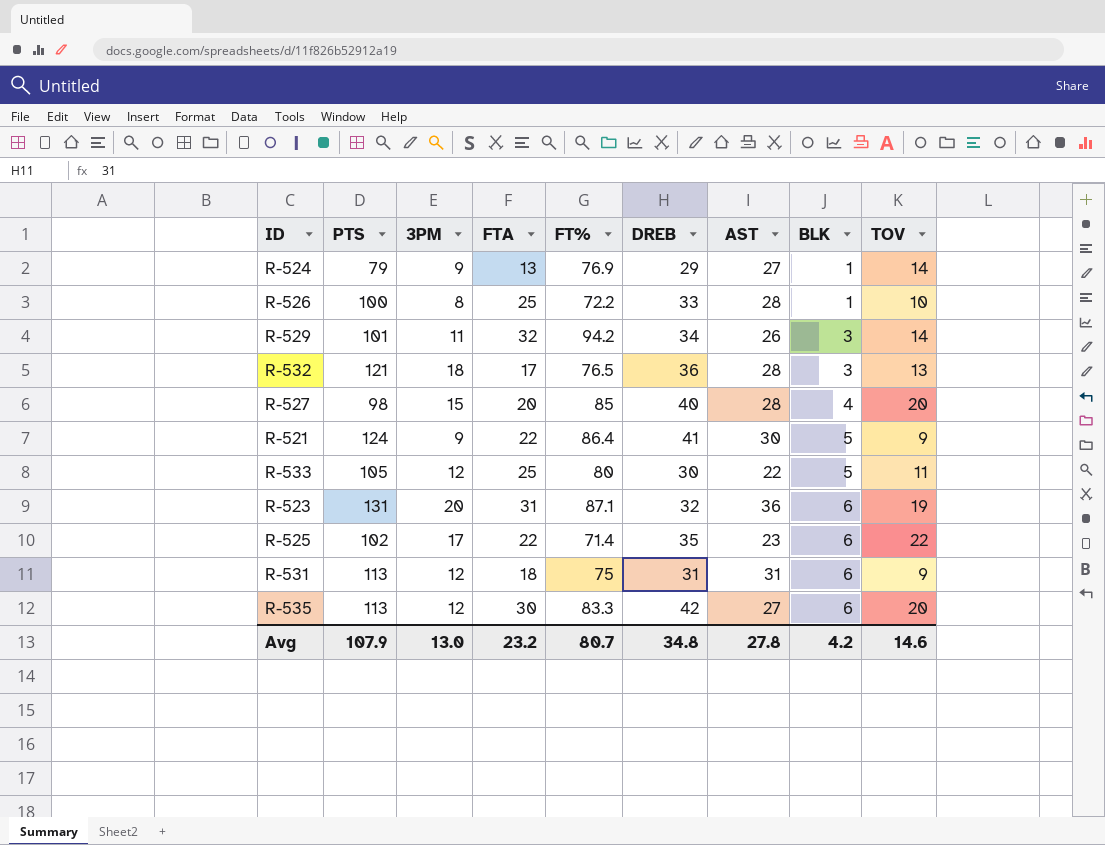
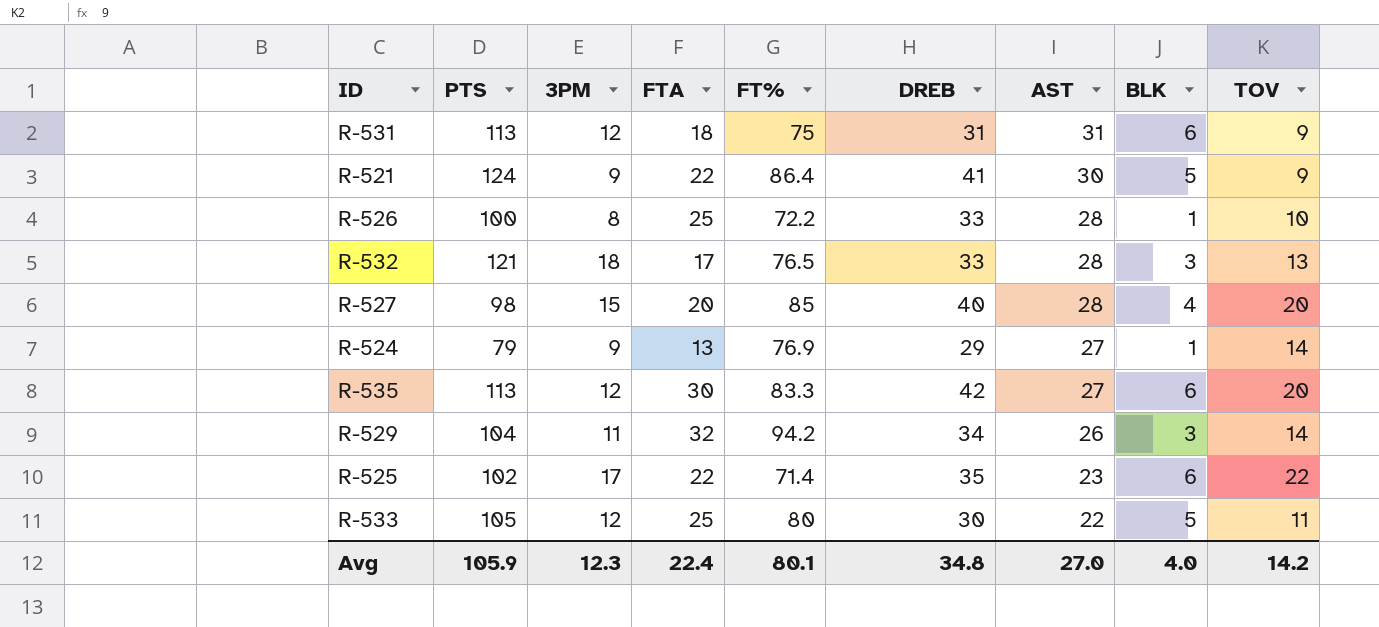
row order: BLK ascending -> AST descending
row R-523: 131 | 20 | 31 | 87.1 | 32 | 36 | 6 | 19 -> none
R-532 | DREB: 36 -> 33
R-529 | PTS: 101 -> 104
Avg | PTS: 107.9 -> 105.9
Avg | 3PM: 13.0 -> 12.3
Avg | FTA: 23.2 -> 22.4
Avg | FT%: 80.7 -> 80.1
Avg | AST: 27.8 -> 27.0
Avg | BLK: 4.2 -> 4.0
Avg | TOV: 14.6 -> 14.2

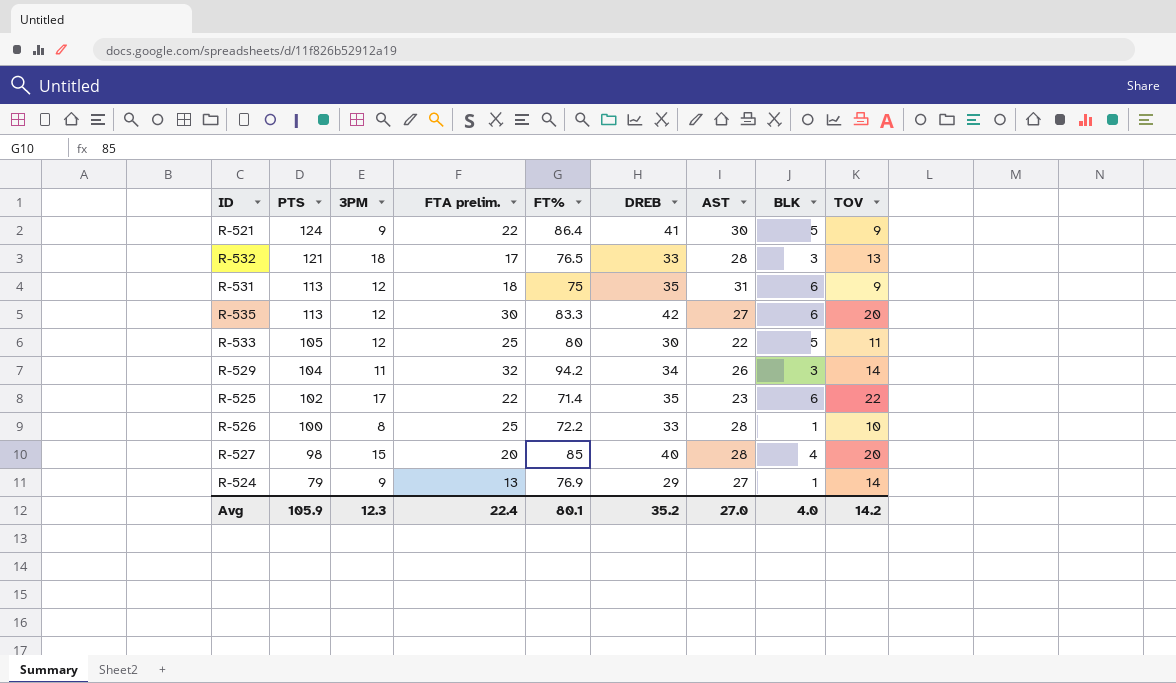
row order: AST descending -> PTS descending
column name: FTA -> FTA prelim.
R-531 | DREB: 31 -> 35
Avg | DREB: 34.8 -> 35.2

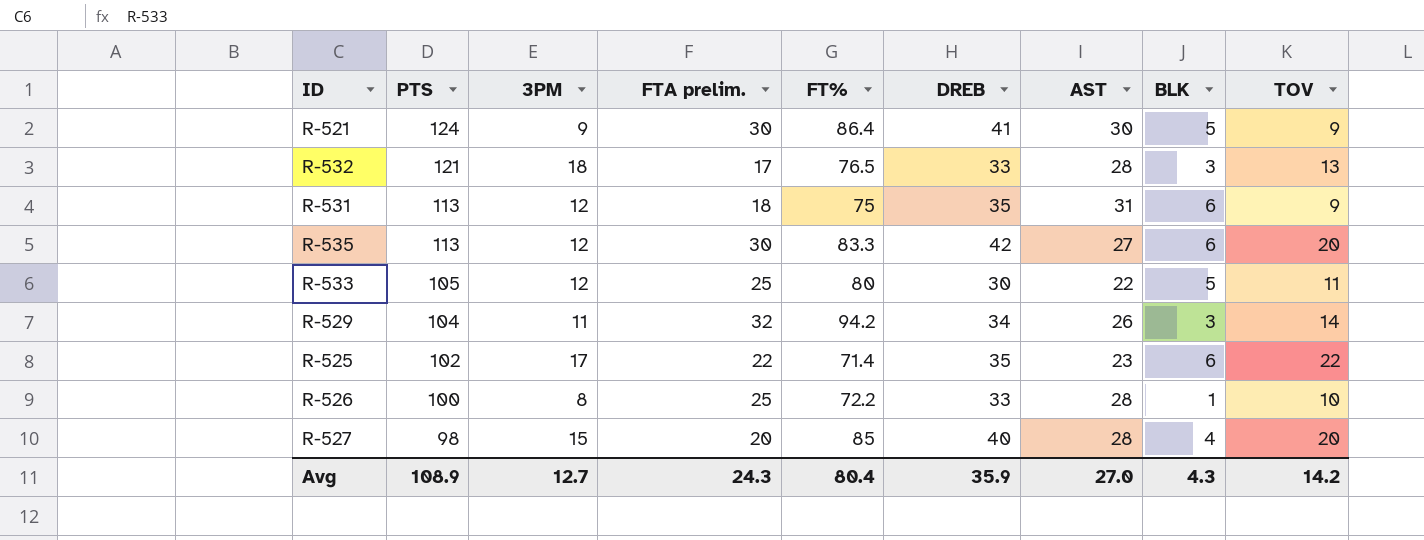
row R-524: 79 | 9 | 13 | 76.9 | 29 | 27 | 1 | 14 -> none
R-521 | FTA prelim.: 22 -> 30
Avg | PTS: 105.9 -> 108.9
Avg | 3PM: 12.3 -> 12.7
Avg | FTA prelim.: 22.4 -> 24.3
Avg | FT%: 80.1 -> 80.4
Avg | DREB: 35.2 -> 35.9
Avg | BLK: 4.0 -> 4.3

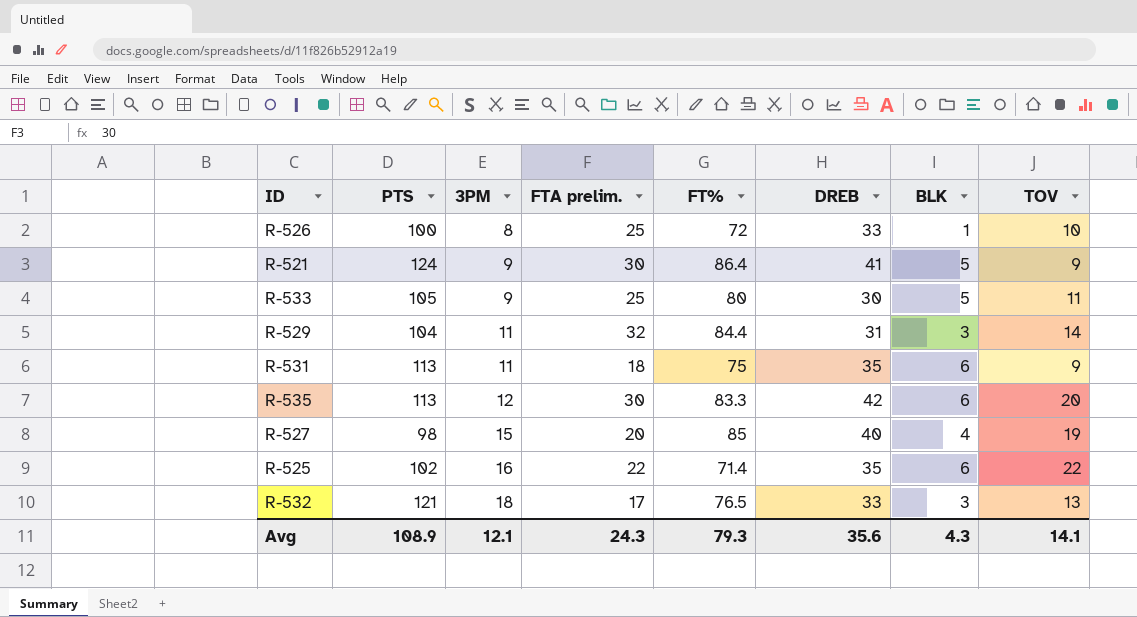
row order: PTS descending -> 3PM ascending
column AST | position: 7 -> none
R-526 | FT%: 72.2 -> 72
R-533 | 3PM: 12 -> 9
R-529 | FT%: 94.2 -> 84.4
R-529 | DREB: 34 -> 31
R-531 | 3PM: 12 -> 11
R-527 | TOV: 20 -> 19
R-525 | 3PM: 17 -> 16
Avg | 3PM: 12.7 -> 12.1
Avg | FT%: 80.4 -> 79.3
Avg | DREB: 35.9 -> 35.6
Avg | TOV: 14.2 -> 14.1

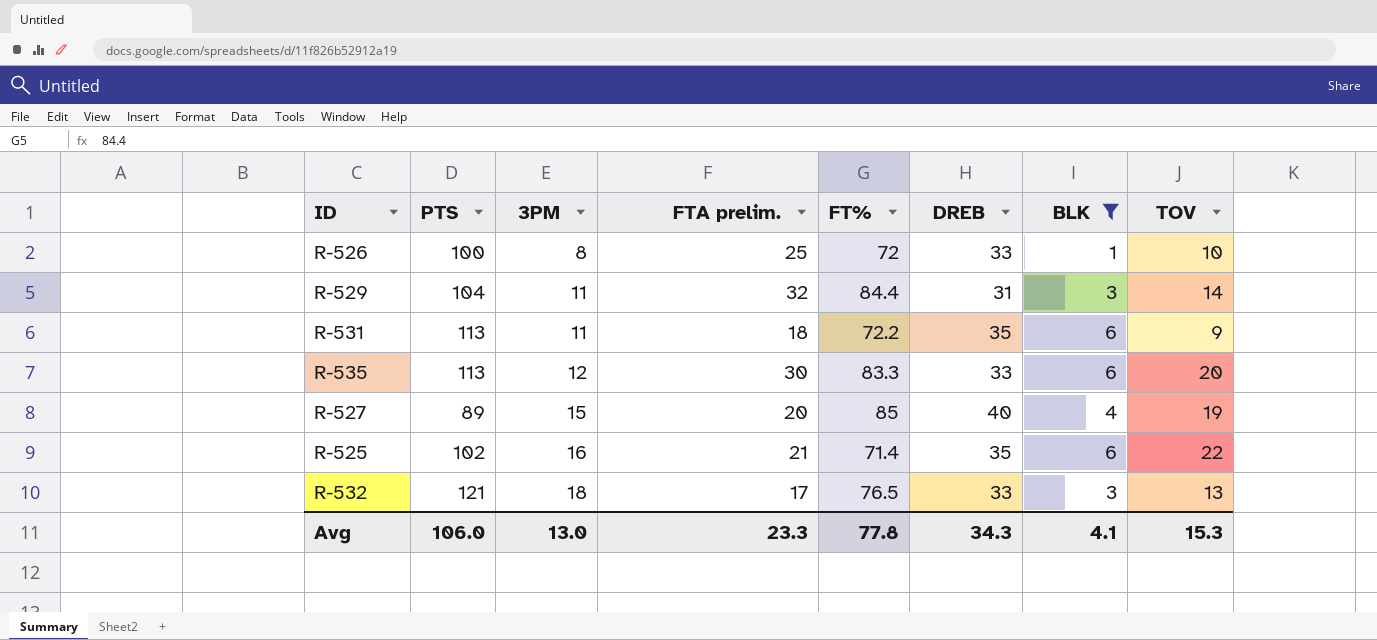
filter: none -> BLK != 5
R-531 | FT%: 75 -> 72.2
R-535 | DREB: 42 -> 33
R-527 | PTS: 98 -> 89
R-525 | FTA prelim.: 22 -> 21
Avg | PTS: 108.9 -> 106.0
Avg | 3PM: 12.1 -> 13.0
Avg | FTA prelim.: 24.3 -> 23.3
Avg | FT%: 79.3 -> 77.8
Avg | DREB: 35.6 -> 34.3
Avg | BLK: 4.3 -> 4.1
Avg | TOV: 14.1 -> 15.3

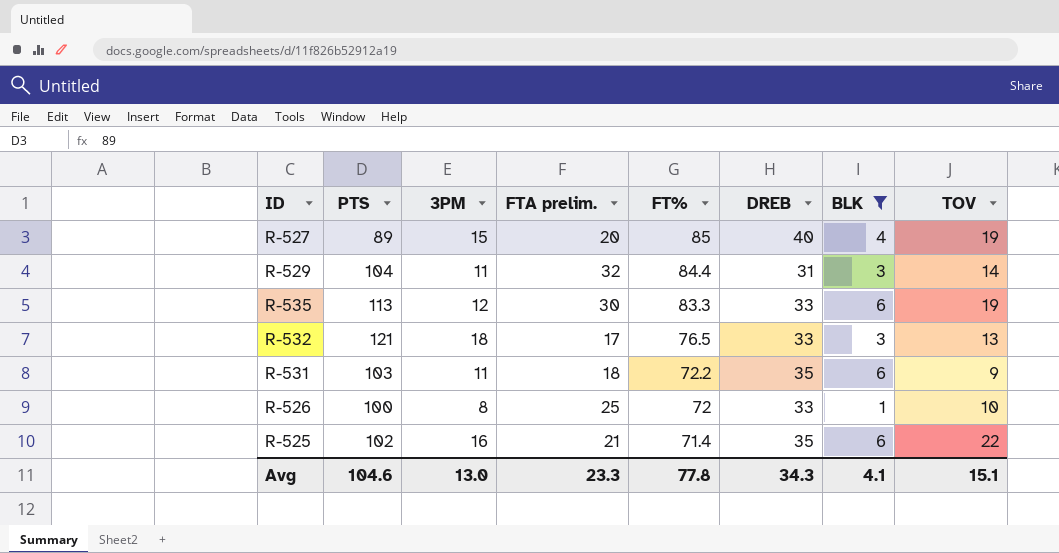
row order: 3PM ascending -> FT% descending
R-535 | TOV: 20 -> 19
R-531 | PTS: 113 -> 103
Avg | PTS: 106.0 -> 104.6
Avg | TOV: 15.3 -> 15.1

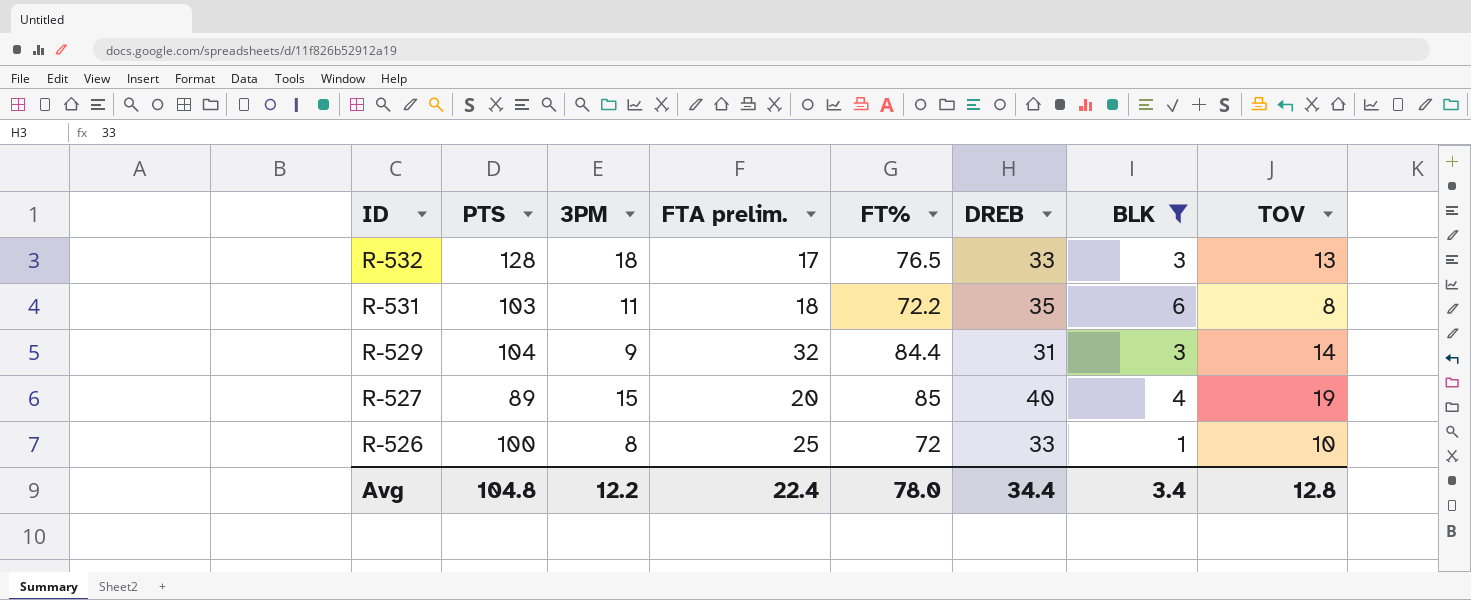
row order: FT% descending -> ID descending
row R-535: 113 | 12 | 30 | 83.3 | 33 | 6 | 19 -> none
row R-525: 102 | 16 | 21 | 71.4 | 35 | 6 | 22 -> none
R-532 | PTS: 121 -> 128
R-531 | TOV: 9 -> 8
R-529 | 3PM: 11 -> 9
Avg | PTS: 104.6 -> 104.8
Avg | 3PM: 13.0 -> 12.2
Avg | FTA prelim.: 23.3 -> 22.4
Avg | FT%: 77.8 -> 78.0
Avg | DREB: 34.3 -> 34.4
Avg | BLK: 4.1 -> 3.4
Avg | TOV: 15.1 -> 12.8

